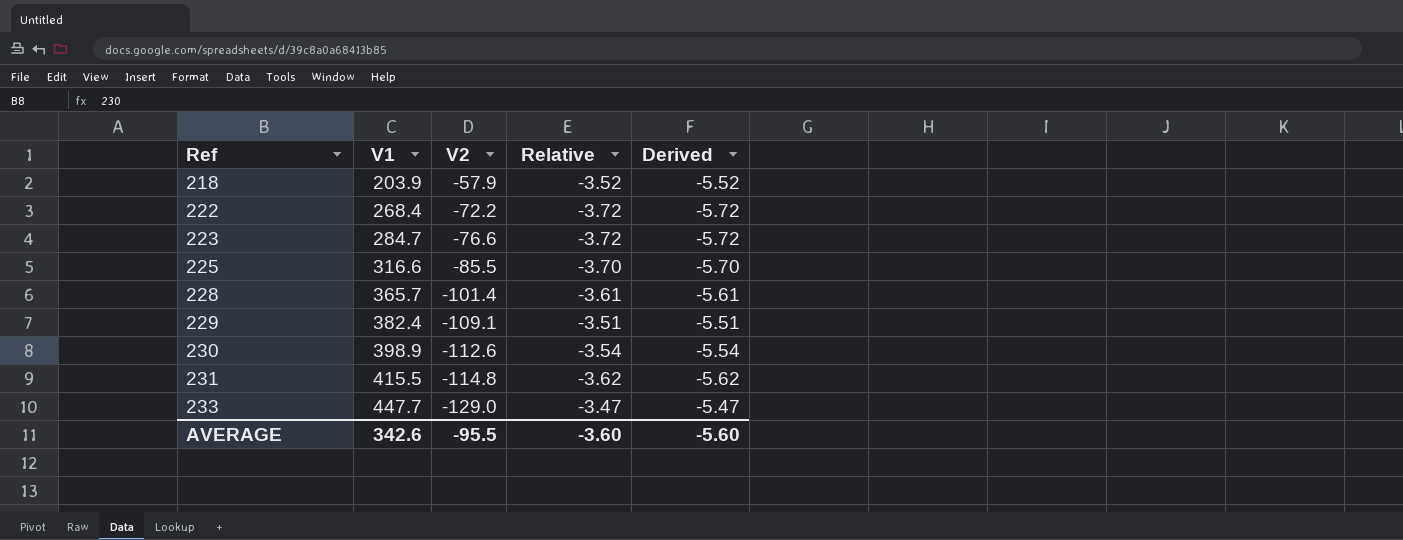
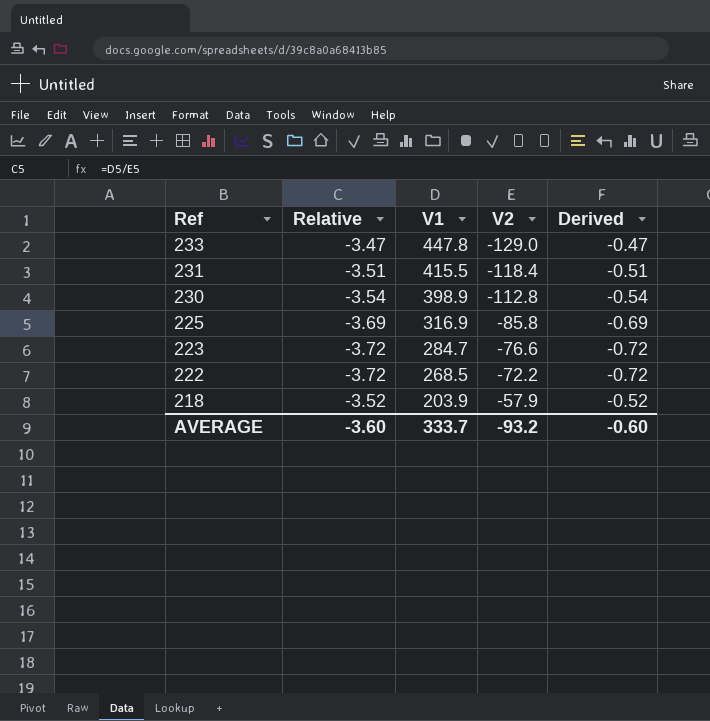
row order: Ref ascending -> Ref descending
column Relative | position: 4 -> 2
column Derived | formula: [Relative] - 2 -> [Relative] + 3
row 228: 365.7 | -101.4 | -3.61 | -5.61 -> none
row 229: 382.4 | -109.1 | -3.51 | -5.51 -> none
233 | V1: 447.7 -> 447.8
231 | Relative: -3.62 -> -3.51
231 | V2: -114.8 -> -118.4
230 | V2: -112.6 -> -112.8
225 | Relative: -3.70 -> -3.69
225 | V1: 316.6 -> 316.9
225 | V2: -85.5 -> -85.8
222 | V1: 268.4 -> 268.5
AVERAGE | V1: 342.6 -> 333.7
AVERAGE | V2: -95.5 -> -93.2
AVERAGE | Derived: -5.60 -> -0.60

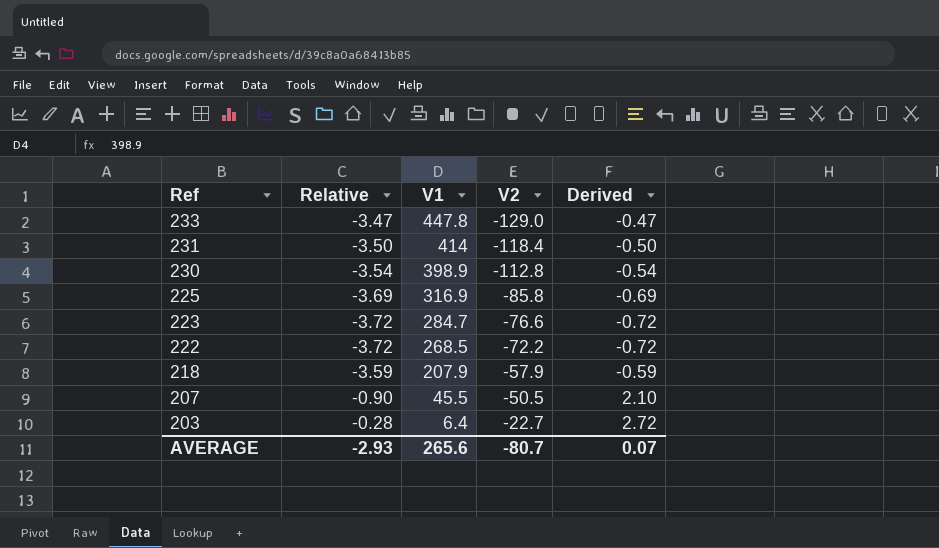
231 | Relative: -3.51 -> -3.50
231 | V1: 415.5 -> 414
231 | Derived: -0.51 -> -0.50
218 | Relative: -3.52 -> -3.59
218 | V1: 203.9 -> 207.9
218 | Derived: -0.52 -> -0.59
row 207: none -> -0.90 | 45.5 | -50.5 | 2.10
row 203: none -> -0.28 | 6.4 | -22.7 | 2.72
AVERAGE | Relative: -3.60 -> -2.93
AVERAGE | V1: 333.7 -> 265.6
AVERAGE | V2: -93.2 -> -80.7
AVERAGE | Derived: -0.60 -> 0.07

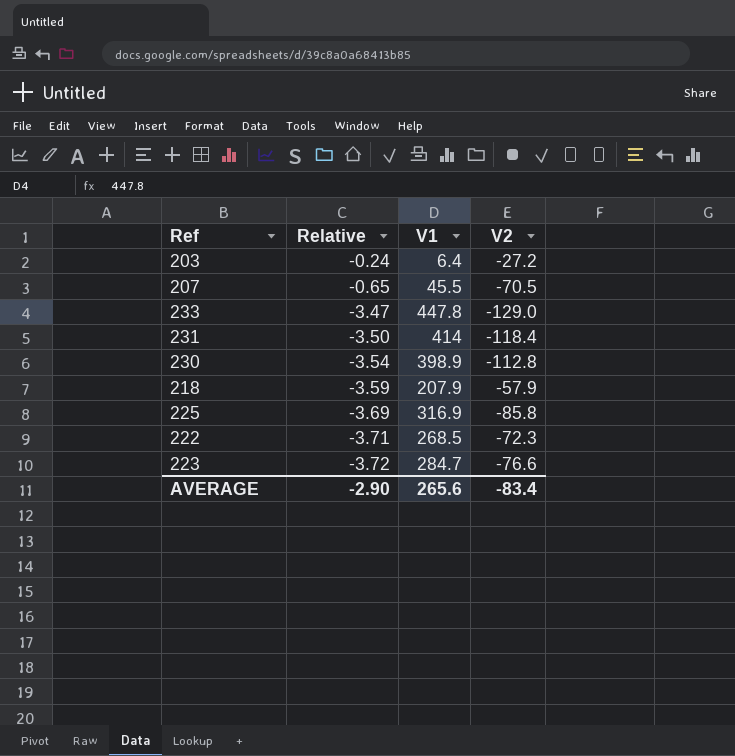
row order: Ref descending -> Relative descending
column Derived | formula: [Relative] + 3 -> none
203 | Relative: -0.28 -> -0.24
203 | V2: -22.7 -> -27.2
207 | Relative: -0.90 -> -0.65
207 | V2: -50.5 -> -70.5
222 | Relative: -3.72 -> -3.71
222 | V2: -72.2 -> -72.3
AVERAGE | Relative: -2.93 -> -2.90
AVERAGE | V2: -80.7 -> -83.4

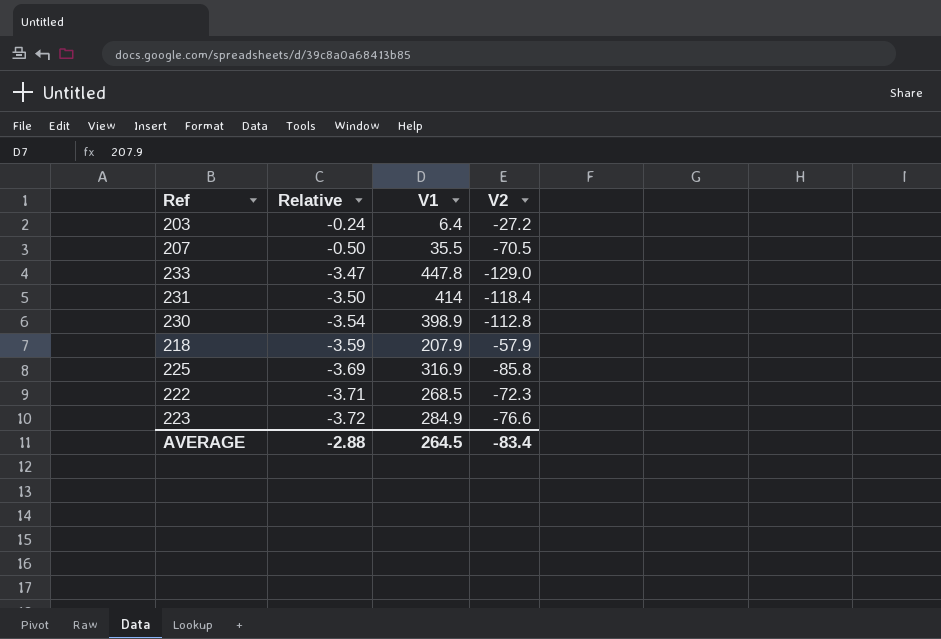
207 | Relative: -0.65 -> -0.50
207 | V1: 45.5 -> 35.5
223 | V1: 284.7 -> 284.9
AVERAGE | Relative: -2.90 -> -2.88
AVERAGE | V1: 265.6 -> 264.5

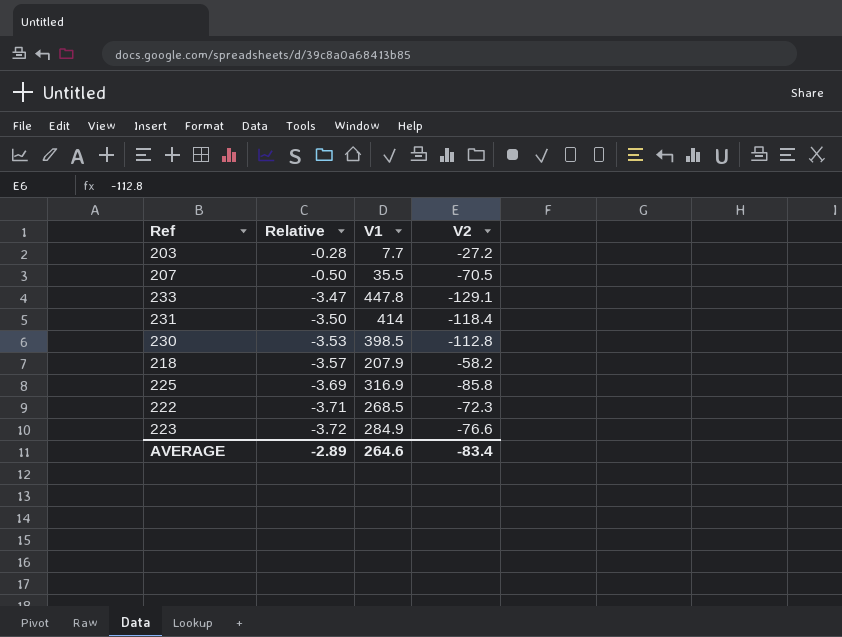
203 | Relative: -0.24 -> -0.28
203 | V1: 6.4 -> 7.7
233 | V2: -129.0 -> -129.1
230 | Relative: -3.54 -> -3.53
230 | V1: 398.9 -> 398.5
218 | Relative: -3.59 -> -3.57
218 | V2: -57.9 -> -58.2
AVERAGE | Relative: -2.88 -> -2.89
AVERAGE | V1: 264.5 -> 264.6

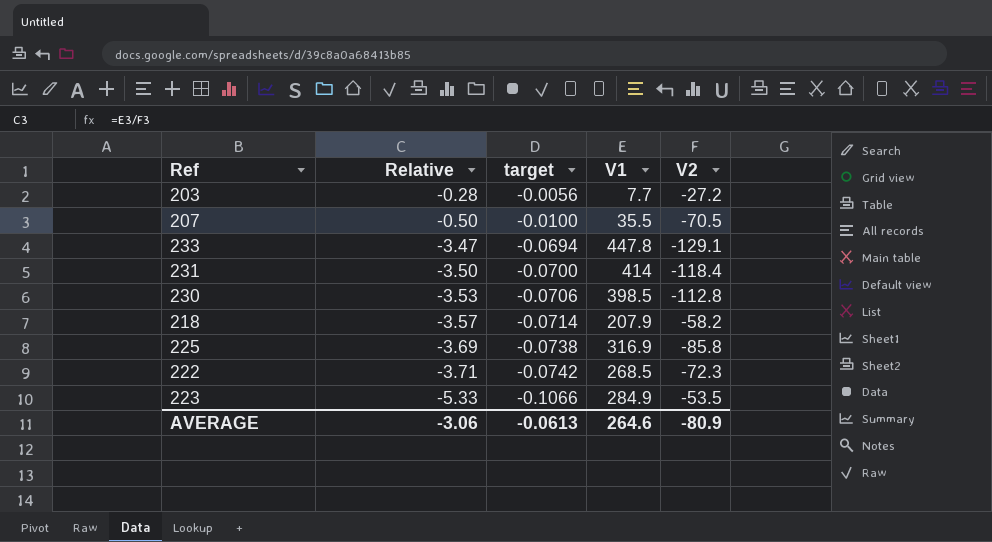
column target | formula: none -> [Relative] * 0.02
223 | Relative: -3.72 -> -5.33
223 | V2: -76.6 -> -53.5
AVERAGE | Relative: -2.89 -> -3.06
AVERAGE | V2: -83.4 -> -80.9

